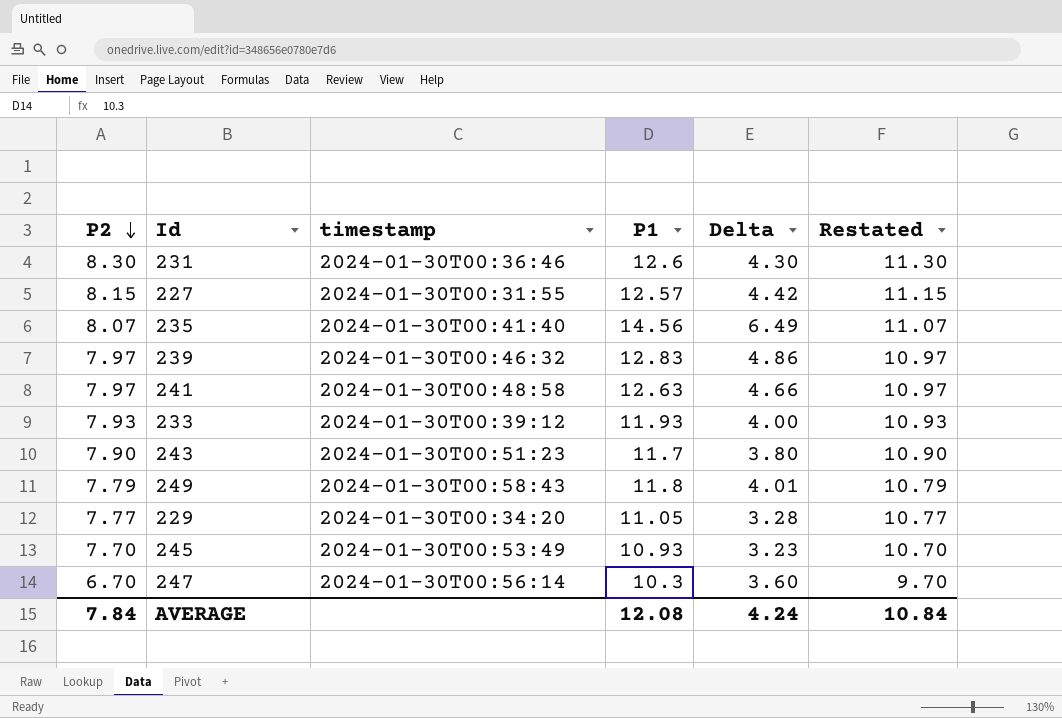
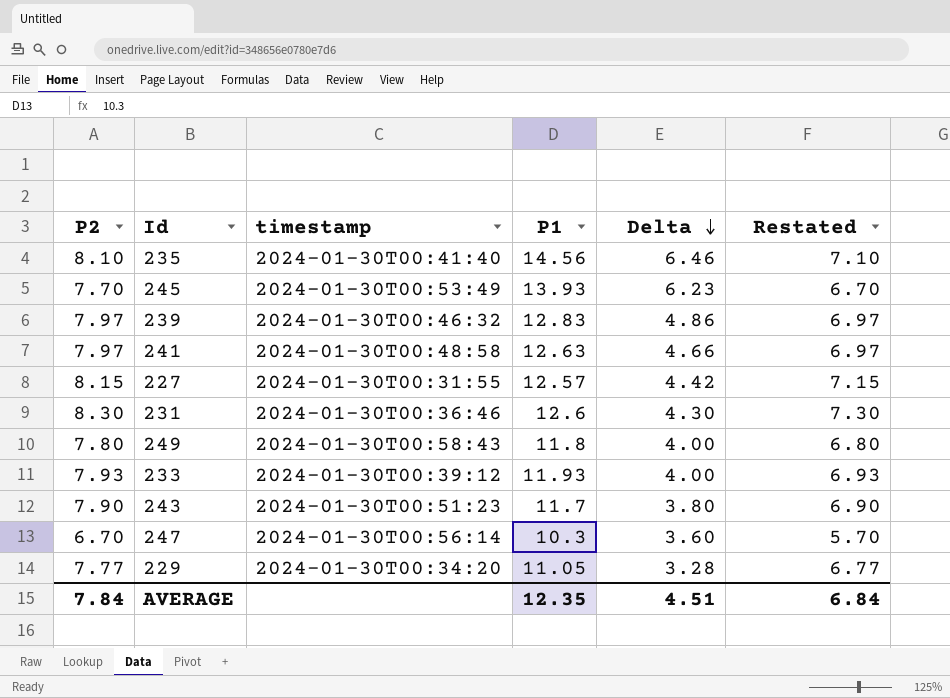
row order: P2 descending -> Delta descending
column Restated | formula: [P2] + 3 -> [P2] - 1
235 | P2: 8.07 -> 8.10
235 | Delta: 6.49 -> 6.46
245 | P1: 10.93 -> 13.93
245 | Delta: 3.23 -> 6.23
249 | P2: 7.79 -> 7.80
249 | Delta: 4.01 -> 4.00
AVERAGE | P1: 12.08 -> 12.35
AVERAGE | Delta: 4.24 -> 4.51
AVERAGE | Restated: 10.84 -> 6.84

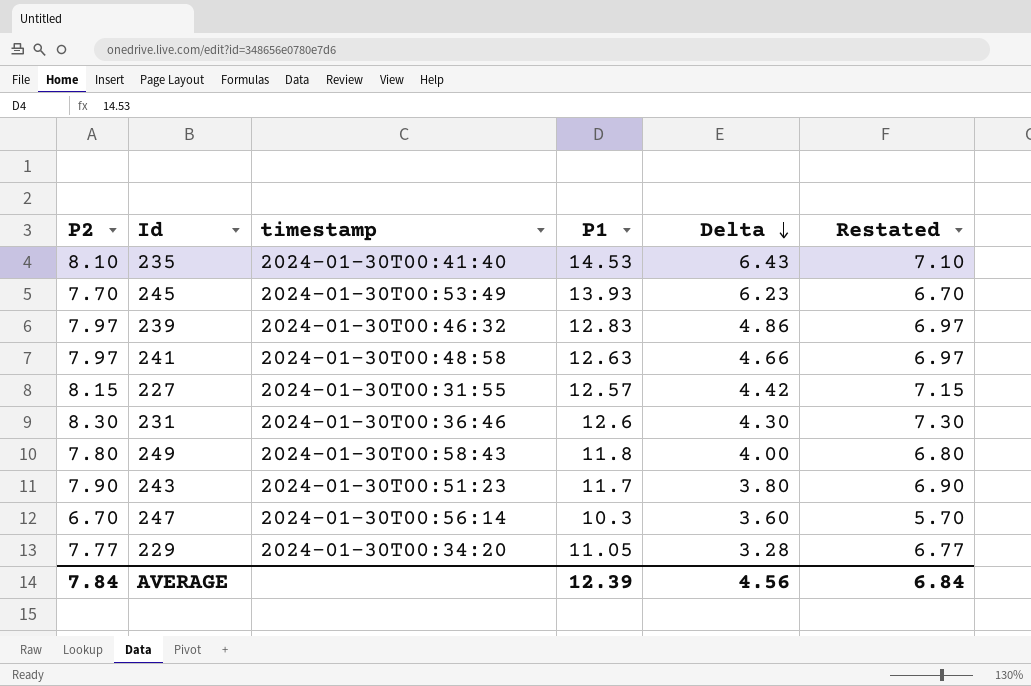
row 233: 7.93 | 2024-01-30T00:39:12 | 11.93 | 4.00 | 6.93 -> none
235 | P1: 14.56 -> 14.53
235 | Delta: 6.46 -> 6.43
AVERAGE | P1: 12.35 -> 12.39
AVERAGE | Delta: 4.51 -> 4.56

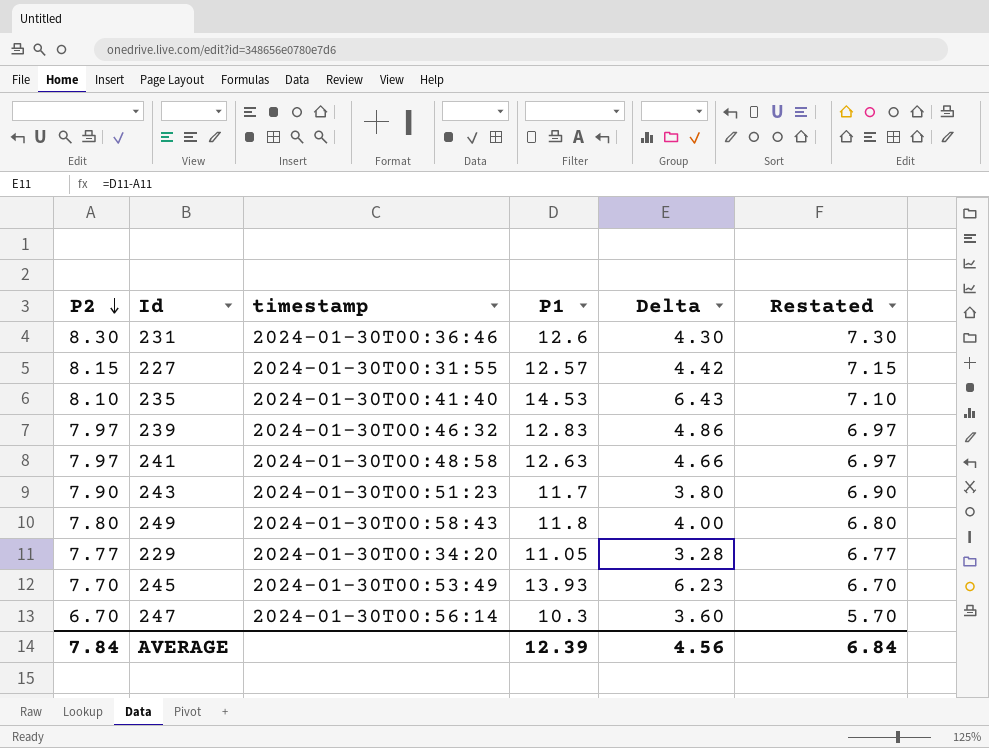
row order: Delta descending -> P2 descending

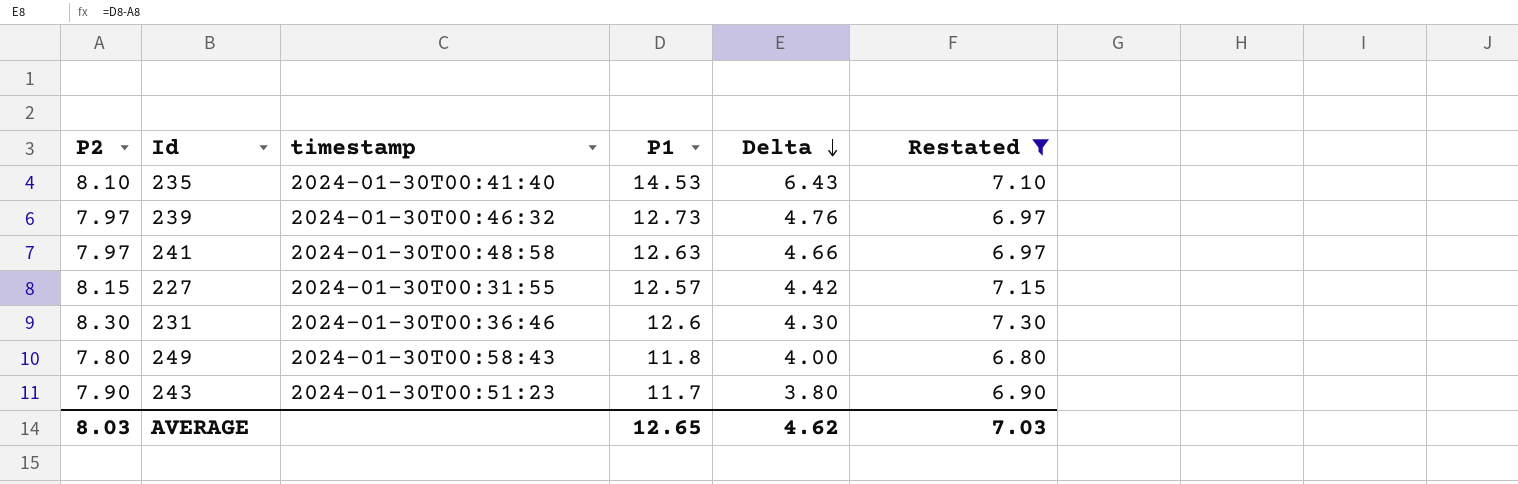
filter: none -> Restated >= 6.80
row order: P2 descending -> Delta descending
239 | P1: 12.83 -> 12.73
239 | Delta: 4.86 -> 4.76
AVERAGE | P2: 7.84 -> 8.03
AVERAGE | P1: 12.39 -> 12.65
AVERAGE | Delta: 4.56 -> 4.62
AVERAGE | Restated: 6.84 -> 7.03

